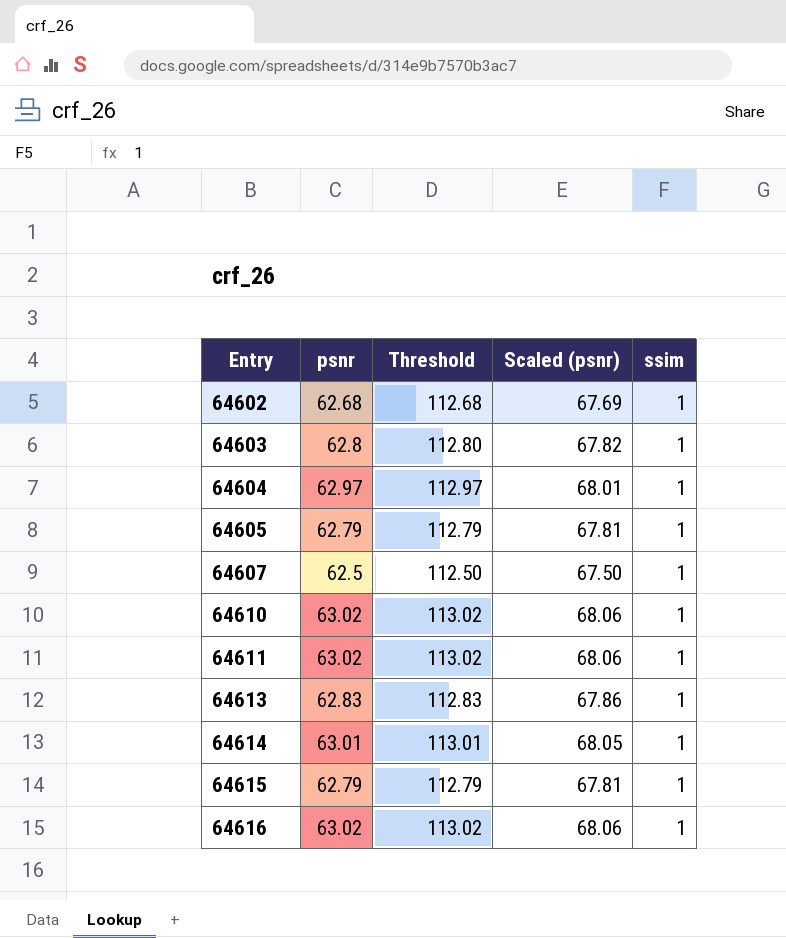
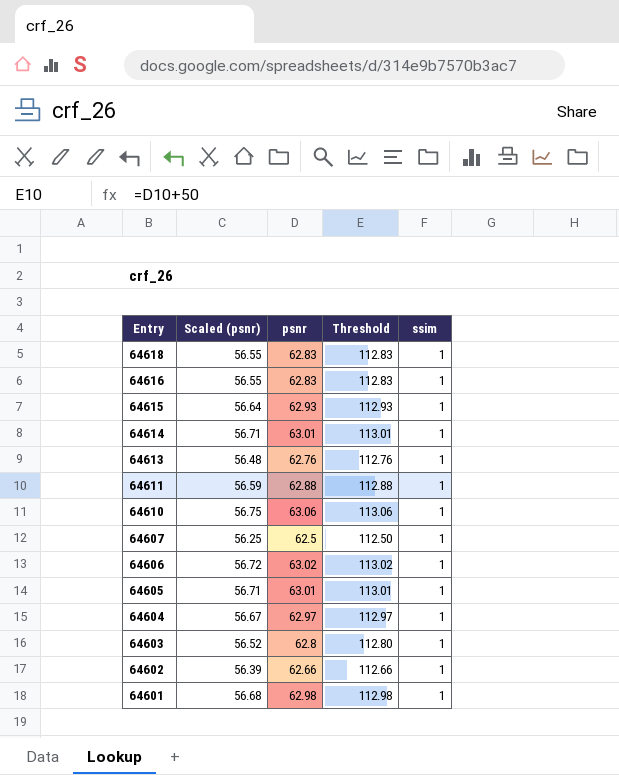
row order: Entry ascending -> Entry descending
column Scaled (psnr) | formula: [psnr] * 1.08 -> [psnr] * 0.9
column Scaled (psnr) | position: 4 -> 2
row 64618: none -> 56.55 | 62.83 | 112.83 | 1
64616 | psnr: 63.02 -> 62.83
64616 | Threshold: 113.02 -> 112.83
64615 | psnr: 62.79 -> 62.93
64615 | Threshold: 112.79 -> 112.93
64613 | psnr: 62.83 -> 62.76
64613 | Threshold: 112.83 -> 112.76
64611 | psnr: 63.02 -> 62.88
64611 | Threshold: 113.02 -> 112.88
64610 | psnr: 63.02 -> 63.06
64610 | Threshold: 113.02 -> 113.06
row 64606: none -> 56.72 | 63.02 | 113.02 | 1
64605 | psnr: 62.79 -> 63.01
64605 | Threshold: 112.79 -> 113.01
64602 | psnr: 62.68 -> 62.66
64602 | Threshold: 112.68 -> 112.66
row 64601: none -> 56.68 | 62.98 | 112.98 | 1

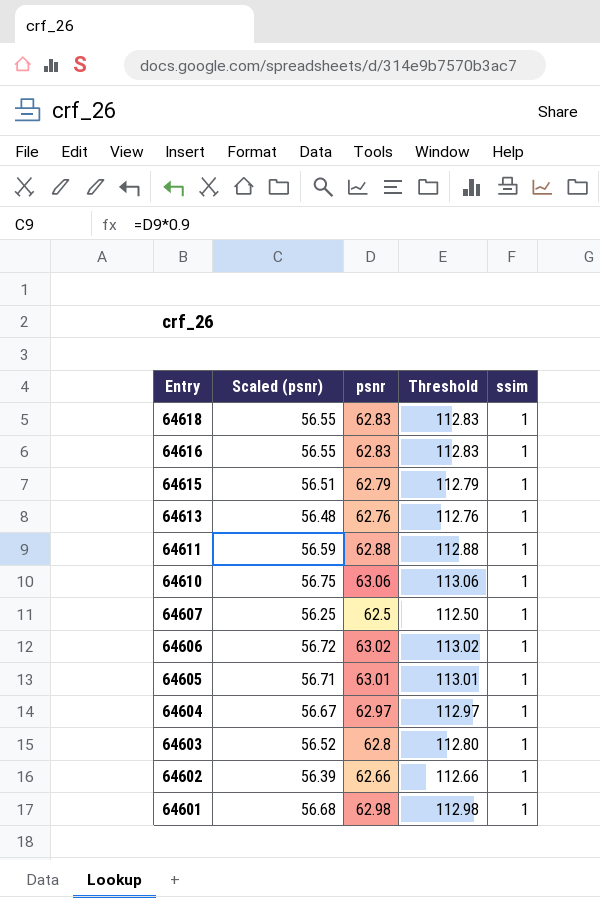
row 64614: 56.71 | 63.01 | 113.01 | 1 -> none
64615 | Scaled (psnr): 56.64 -> 56.51
64615 | psnr: 62.93 -> 62.79
64615 | Threshold: 112.93 -> 112.79

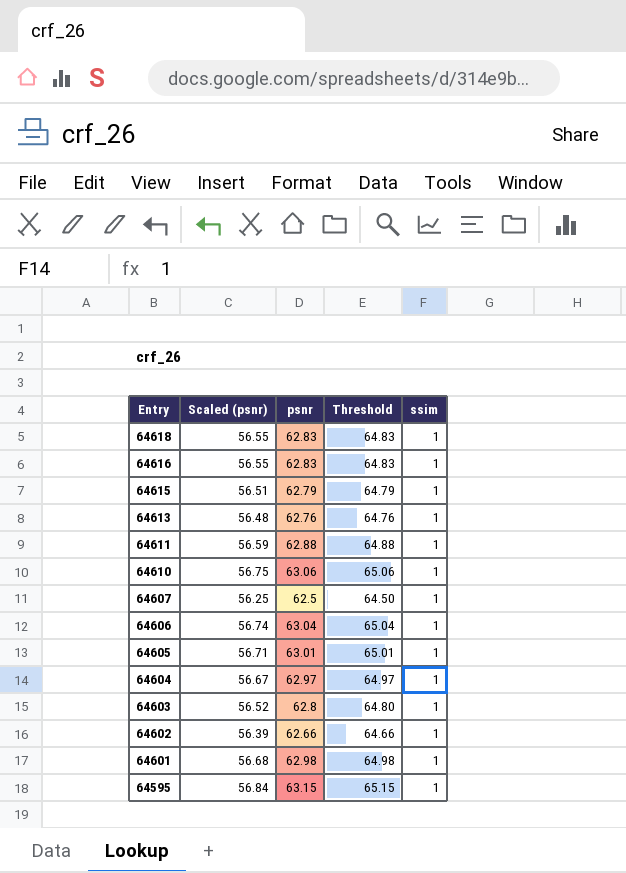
column Threshold | formula: [psnr] + 50 -> [psnr] + 2
64606 | Scaled (psnr): 56.72 -> 56.74
64606 | psnr: 63.02 -> 63.04
row 64595: none -> 56.84 | 63.15 | 65.15 | 1

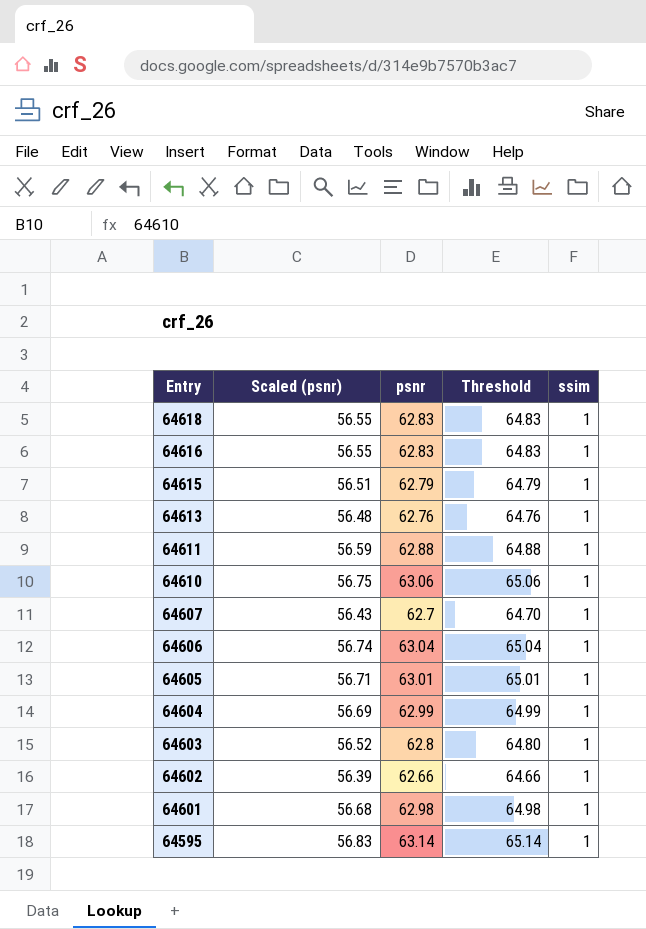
64607 | Scaled (psnr): 56.25 -> 56.43
64607 | psnr: 62.5 -> 62.7
64607 | Threshold: 64.50 -> 64.70
64604 | Scaled (psnr): 56.67 -> 56.69
64604 | psnr: 62.97 -> 62.99
64604 | Threshold: 64.97 -> 64.99
64595 | Scaled (psnr): 56.84 -> 56.83
64595 | psnr: 63.15 -> 63.14
64595 | Threshold: 65.15 -> 65.14

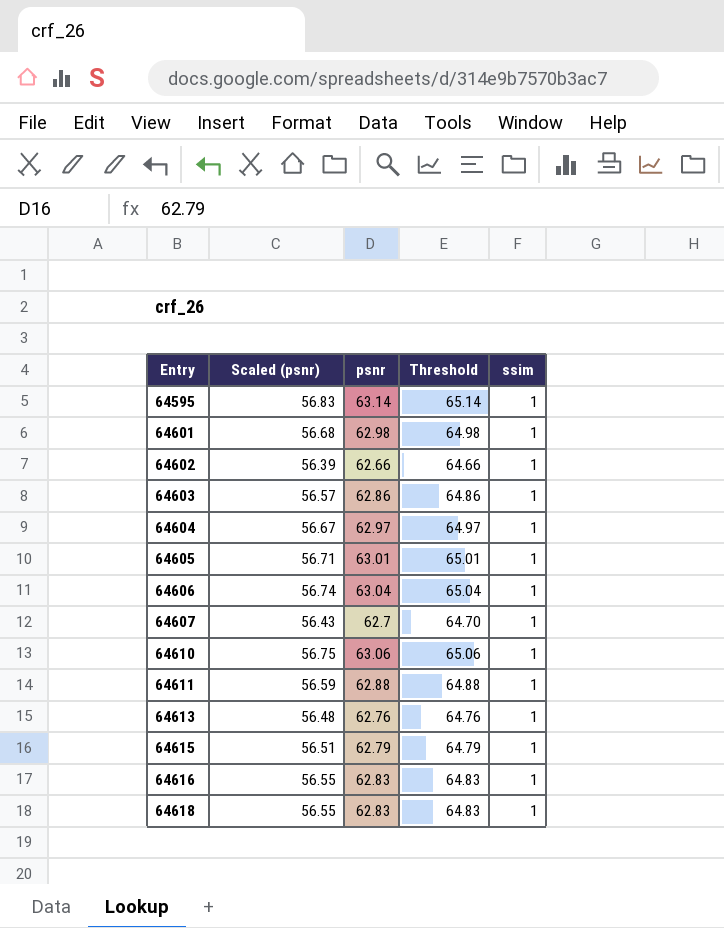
row order: Entry descending -> Entry ascending
64603 | Scaled (psnr): 56.52 -> 56.57
64603 | psnr: 62.8 -> 62.86
64603 | Threshold: 64.80 -> 64.86
64604 | Scaled (psnr): 56.69 -> 56.67
64604 | psnr: 62.99 -> 62.97
64604 | Threshold: 64.99 -> 64.97

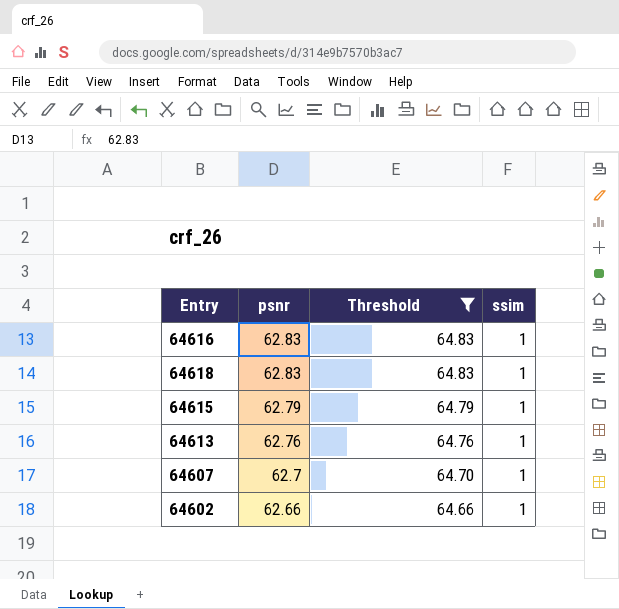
filter: none -> Threshold <= 64.83
row order: Entry ascending -> psnr descending
column Scaled (psnr) | formula: [psnr] * 0.9 -> none

